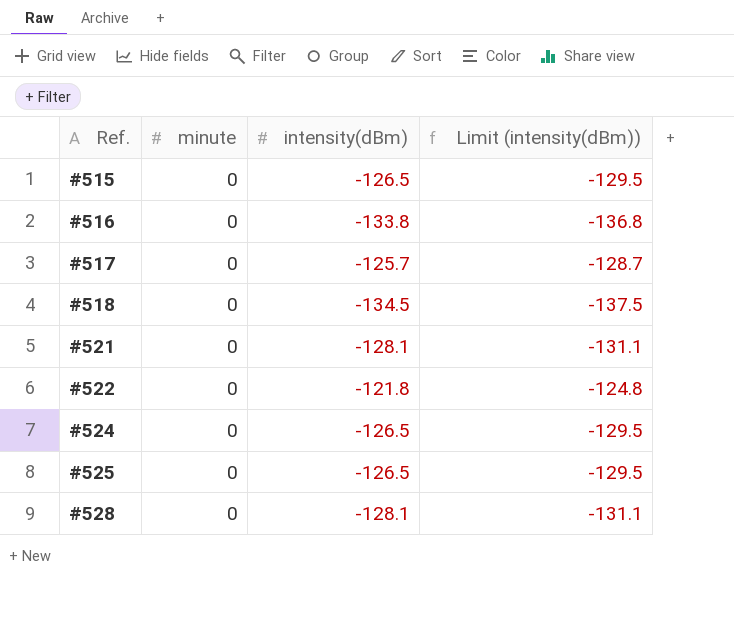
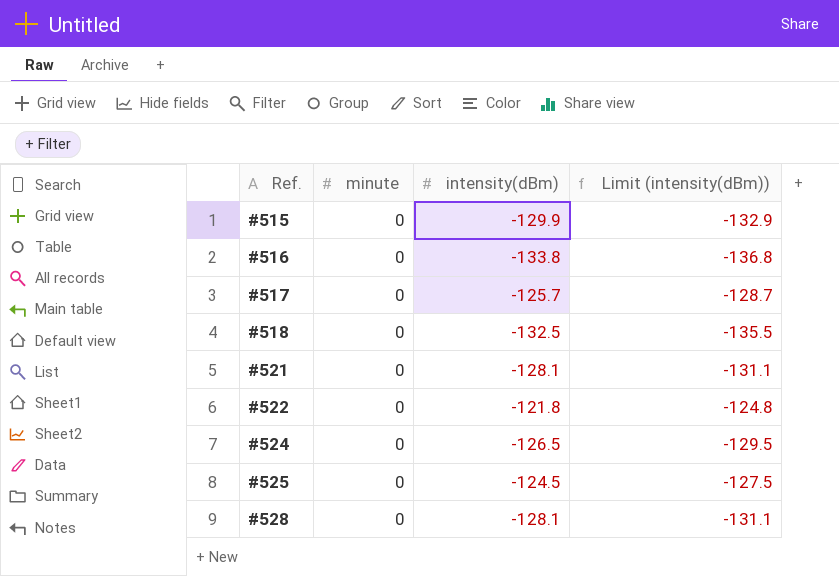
#515 | intensity(dBm): -126.5 -> -129.9
#515 | Limit (intensity(dBm)): -129.5 -> -132.9
#518 | intensity(dBm): -134.5 -> -132.5
#518 | Limit (intensity(dBm)): -137.5 -> -135.5
#525 | intensity(dBm): -126.5 -> -124.5
#525 | Limit (intensity(dBm)): -129.5 -> -127.5

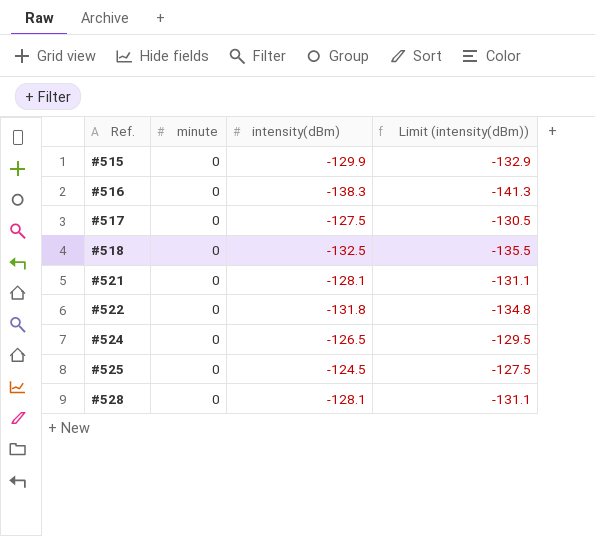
#516 | intensity(dBm): -133.8 -> -138.3
#516 | Limit (intensity(dBm)): -136.8 -> -141.3
#517 | intensity(dBm): -125.7 -> -127.5
#517 | Limit (intensity(dBm)): -128.7 -> -130.5
#522 | intensity(dBm): -121.8 -> -131.8
#522 | Limit (intensity(dBm)): -124.8 -> -134.8

